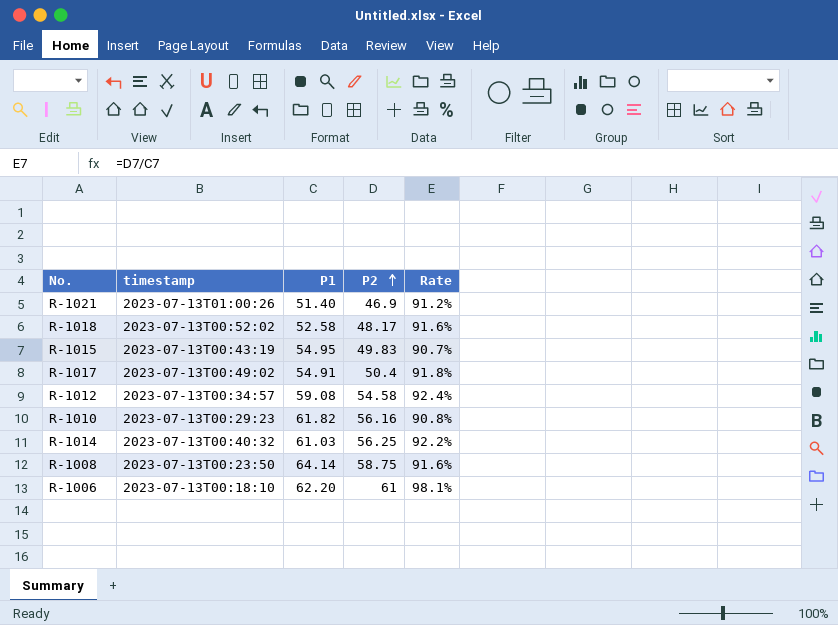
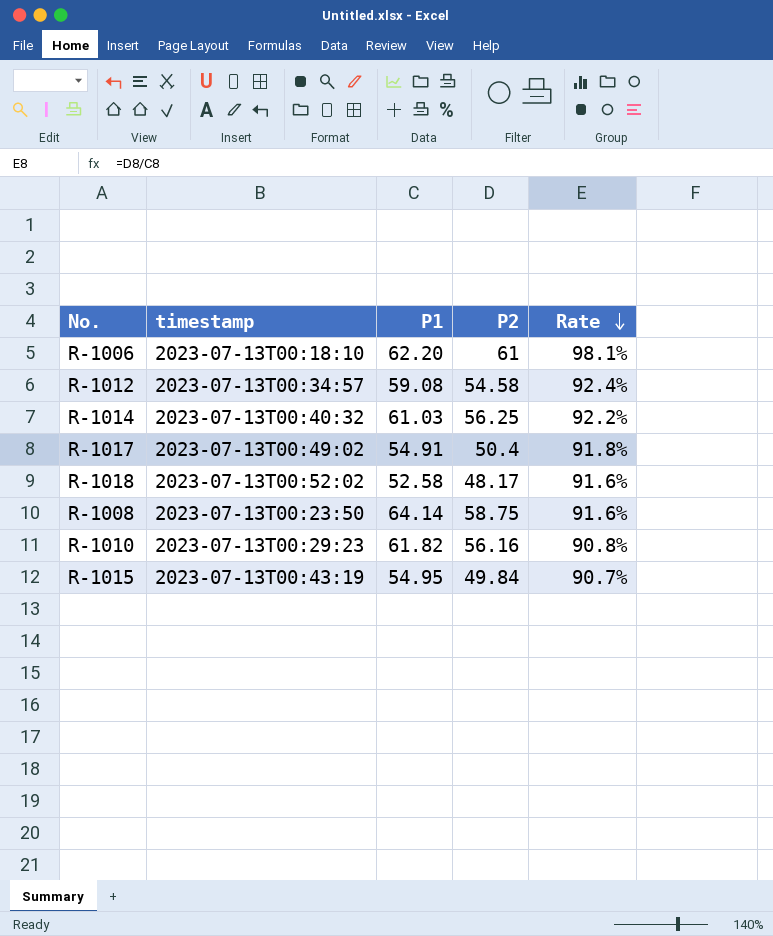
row order: P2 ascending -> Rate descending
row R-1021: 2023-07-13T01:00:26 | 51.40 | 46.9 | 91.2% -> none
R-1015 | P2: 49.83 -> 49.84

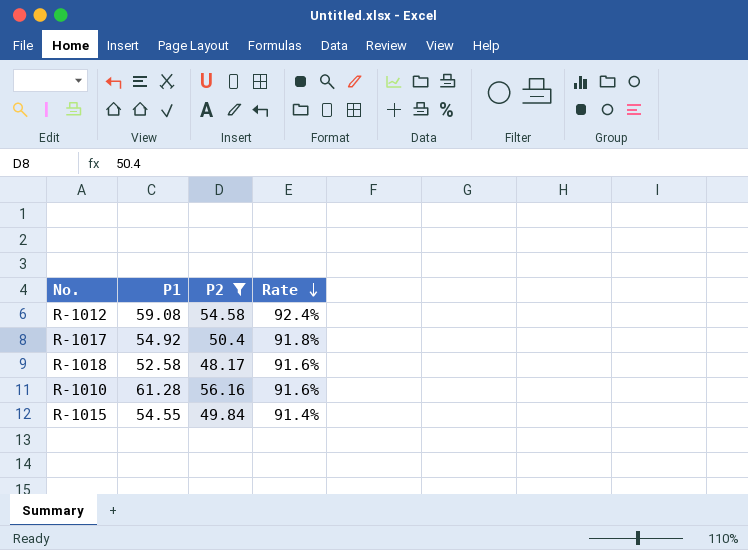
filter: none -> P2 <= 56.16
column timestamp | position: 2 -> none
R-1017 | P1: 54.91 -> 54.92
R-1010 | P1: 61.82 -> 61.28
R-1010 | Rate: 90.8% -> 91.6%
R-1015 | P1: 54.95 -> 54.55
R-1015 | Rate: 90.7% -> 91.4%

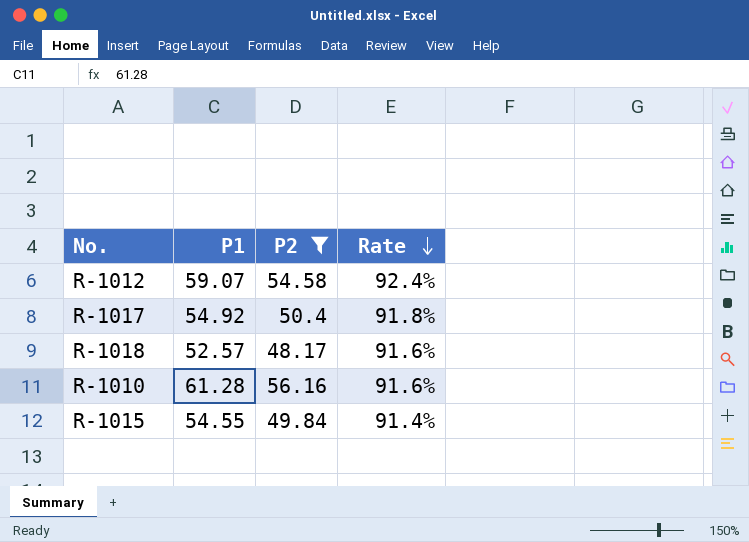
R-1012 | P1: 59.08 -> 59.07
R-1018 | P1: 52.58 -> 52.57

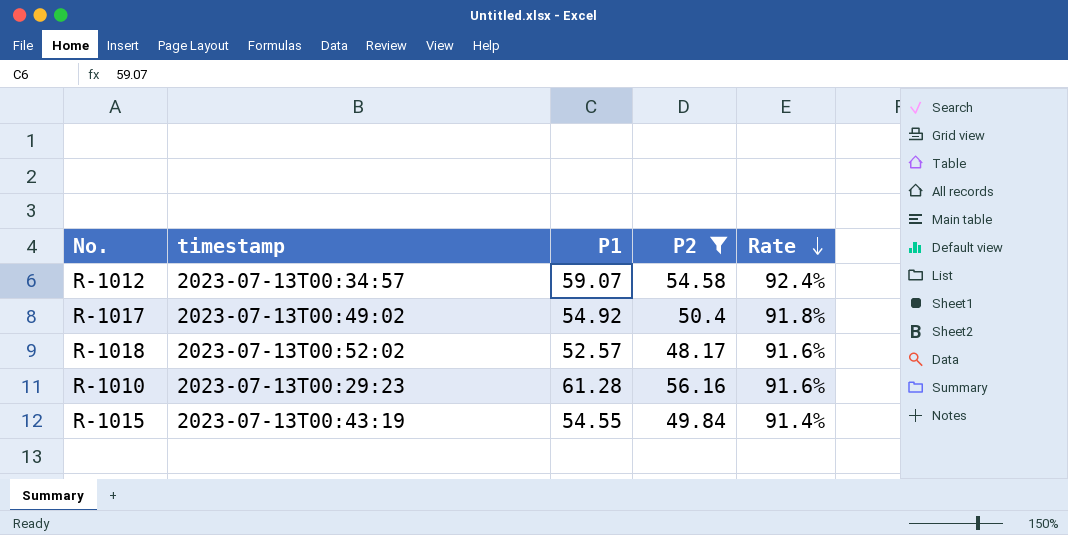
column timestamp | position: none -> 2

